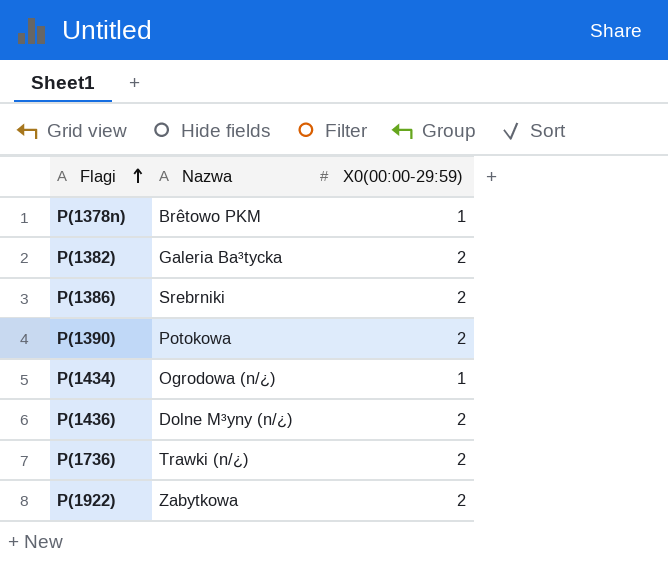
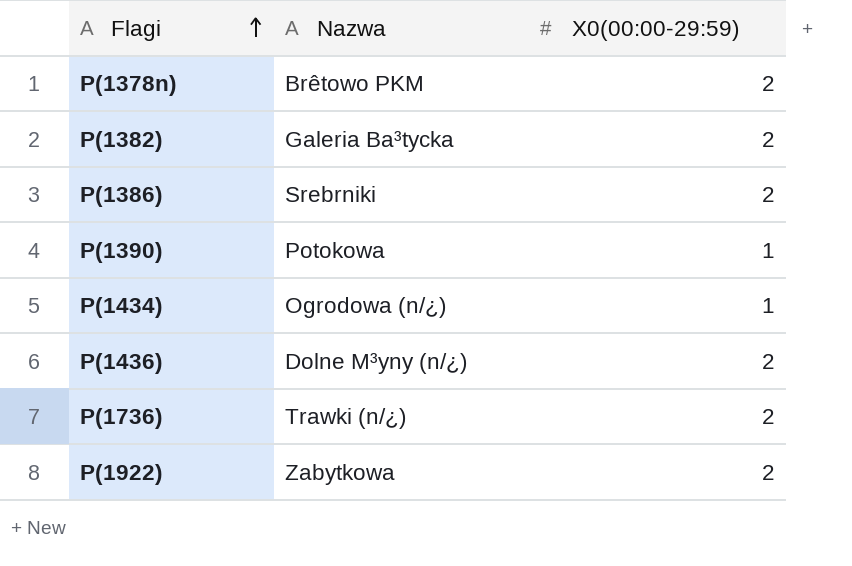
P(1378n) | X0(00:00-29:59): 1 -> 2
P(1390) | X0(00:00-29:59): 2 -> 1

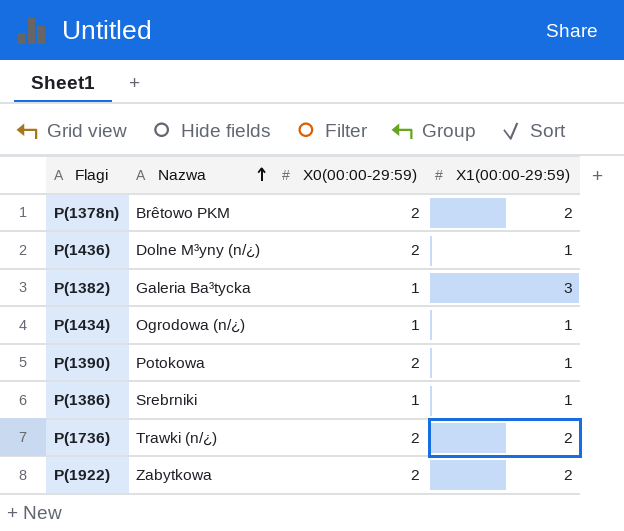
row order: Flagi ascending -> Nazwa ascending
column X1(00:00-29:59) | position: none -> 4
P(1382) | X0(00:00-29:59): 2 -> 1
P(1390) | X0(00:00-29:59): 1 -> 2
P(1386) | X0(00:00-29:59): 2 -> 1

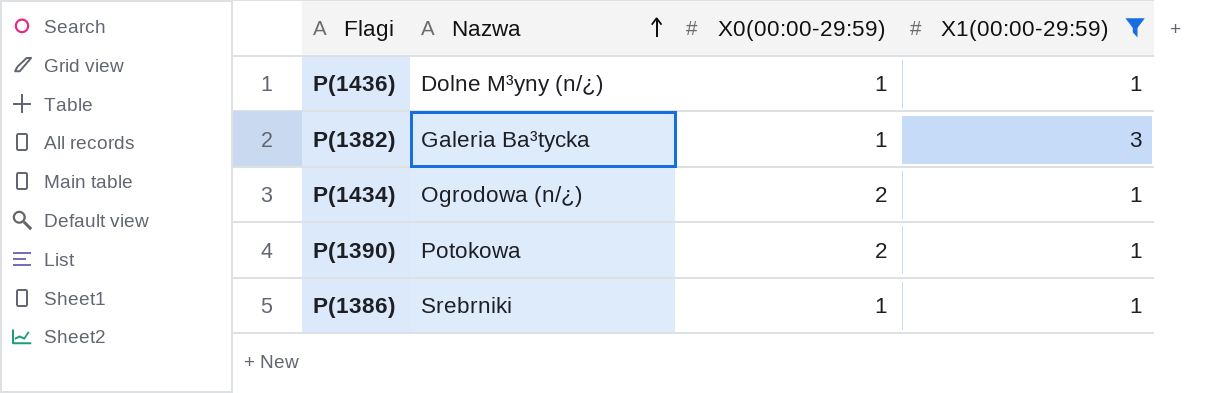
filter: none -> X1(00:00-29:59) != 2
P(1436) | X0(00:00-29:59): 2 -> 1
P(1434) | X0(00:00-29:59): 1 -> 2

